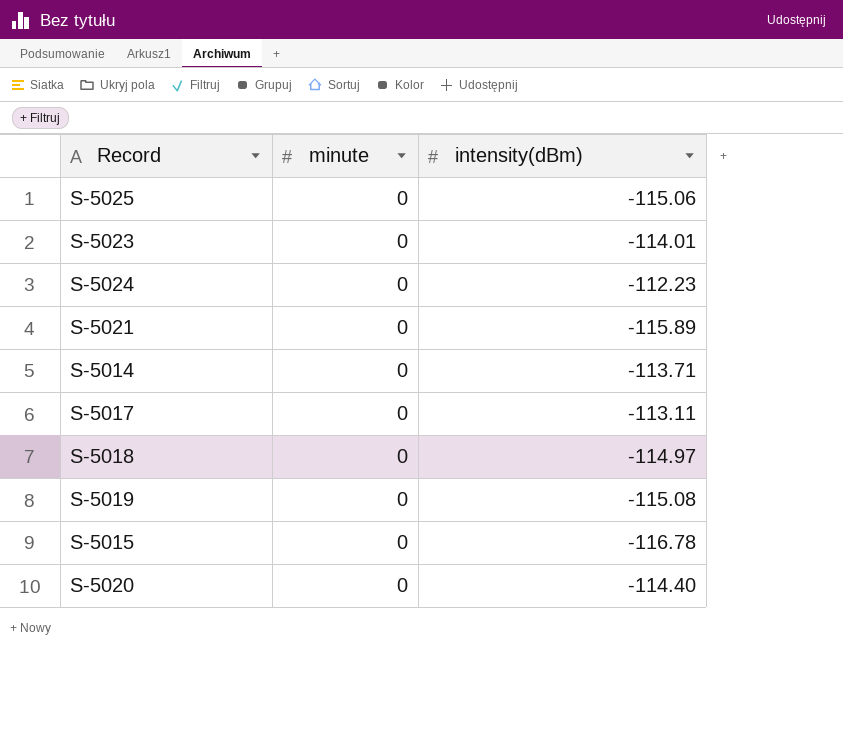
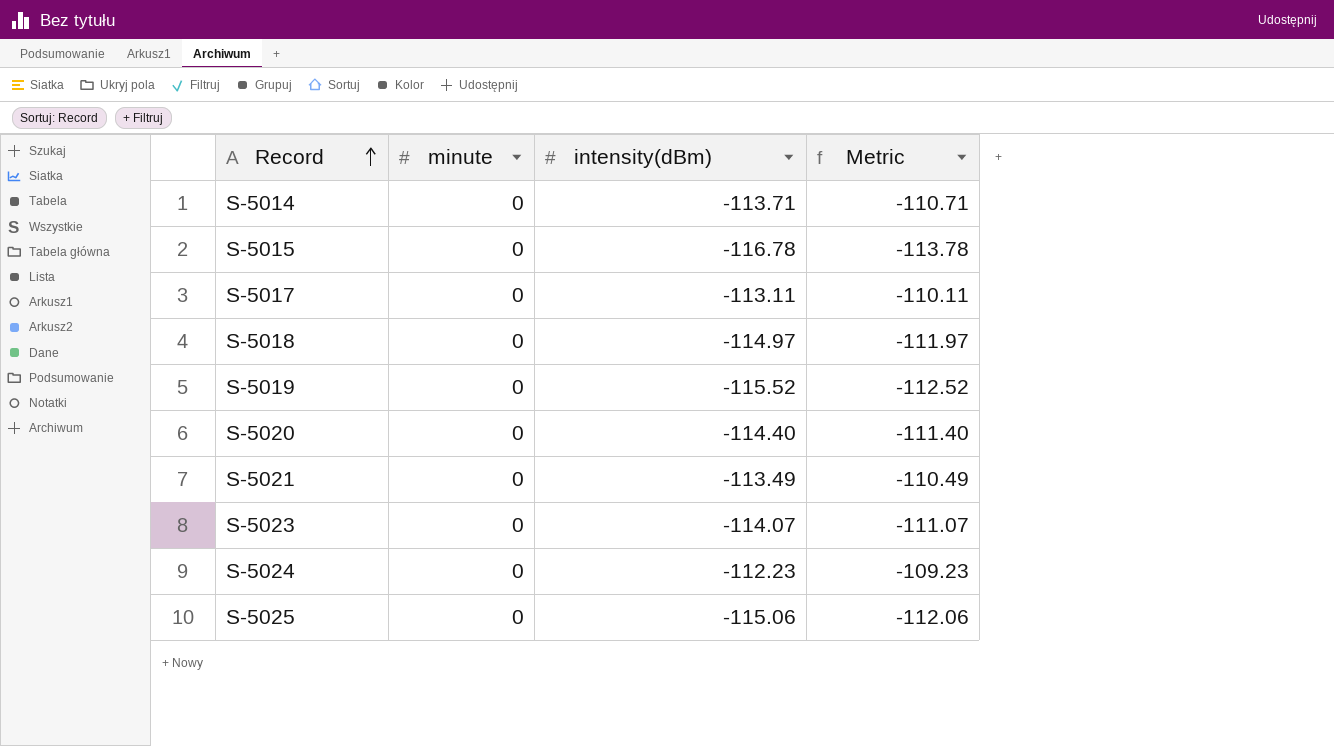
row order: none -> Record ascending
column Metric | formula: none -> [intensity(dBm)] + 3
S-5019 | intensity(dBm): -115.08 -> -115.52
S-5021 | intensity(dBm): -115.89 -> -113.49
S-5023 | intensity(dBm): -114.01 -> -114.07

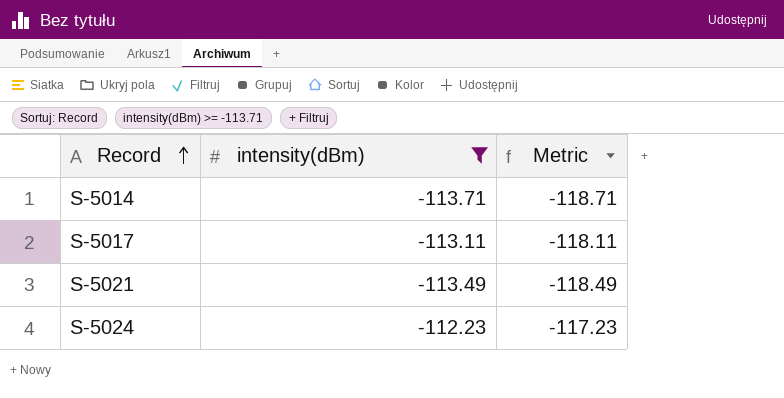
filter: none -> intensity(dBm) >= -113.71
column minute | position: 2 -> none
column Metric | formula: [intensity(dBm)] + 3 -> [intensity(dBm)] - 5

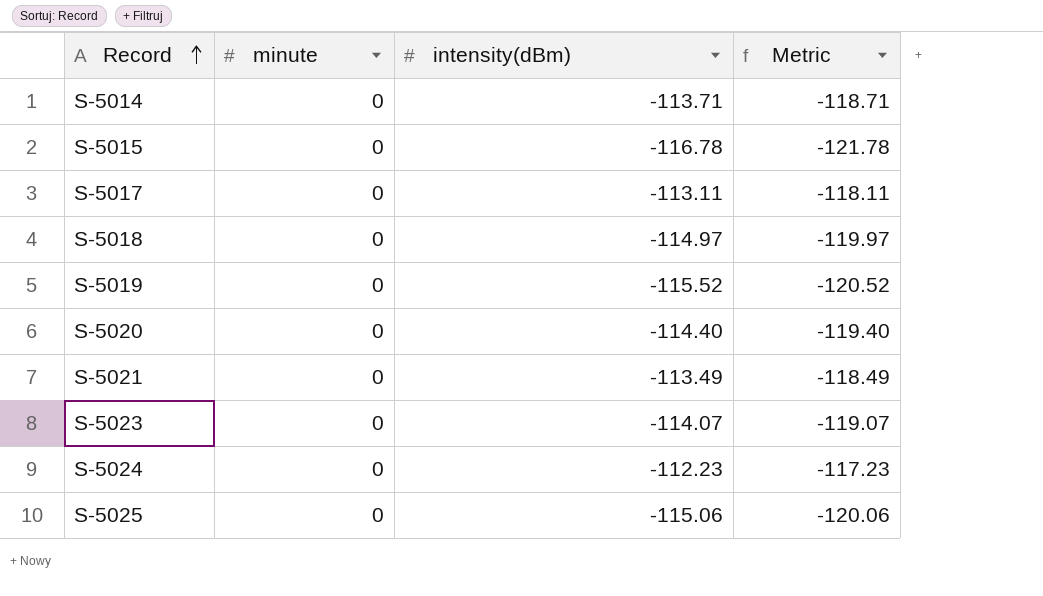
filter: intensity(dBm) >= -113.71 -> none
column minute | position: none -> 2

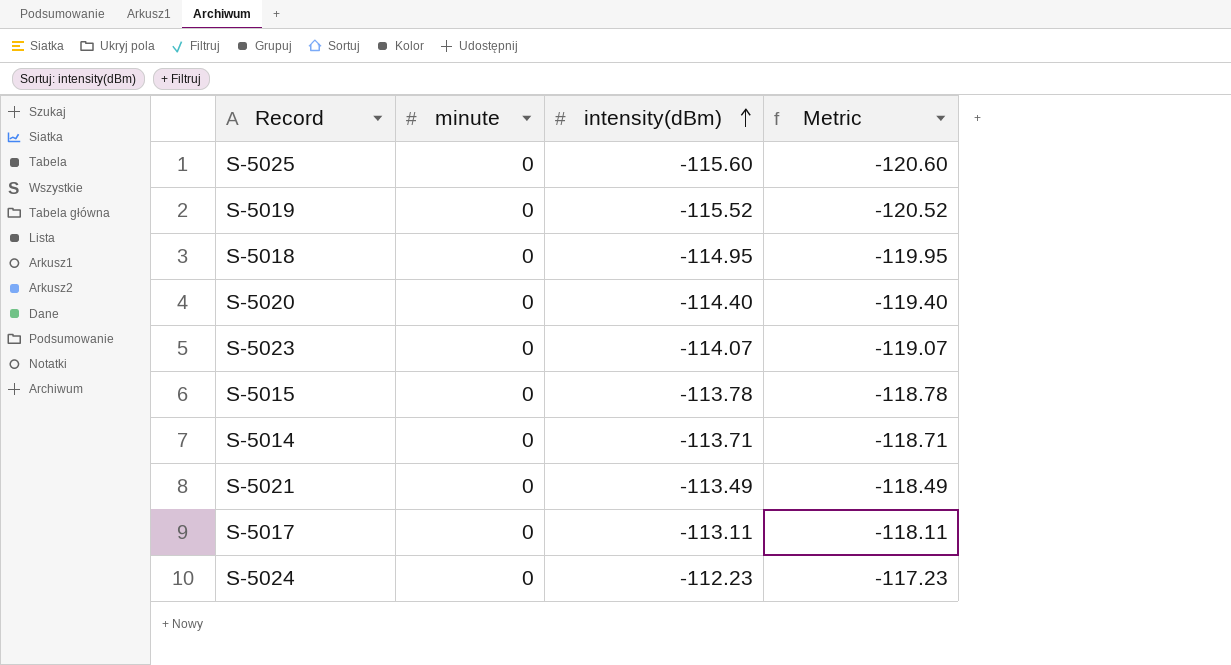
row order: Record ascending -> intensity(dBm) ascending
S-5025 | intensity(dBm): -115.06 -> -115.60
S-5025 | Metric: -120.06 -> -120.60
S-5018 | intensity(dBm): -114.97 -> -114.95
S-5018 | Metric: -119.97 -> -119.95
S-5015 | intensity(dBm): -116.78 -> -113.78
S-5015 | Metric: -121.78 -> -118.78

